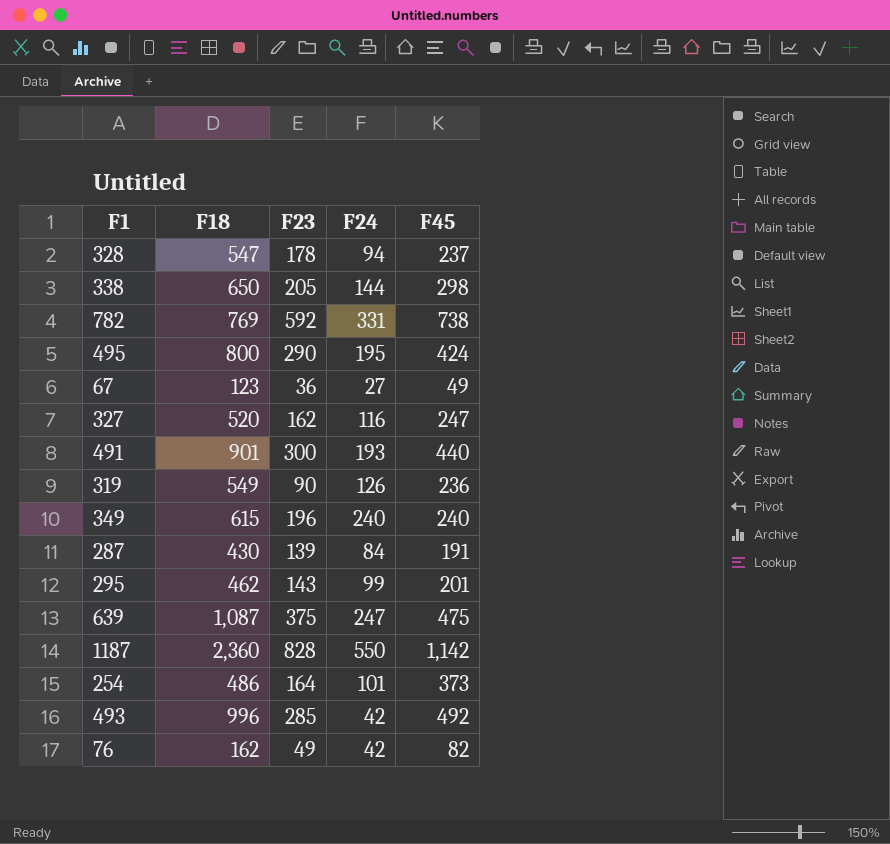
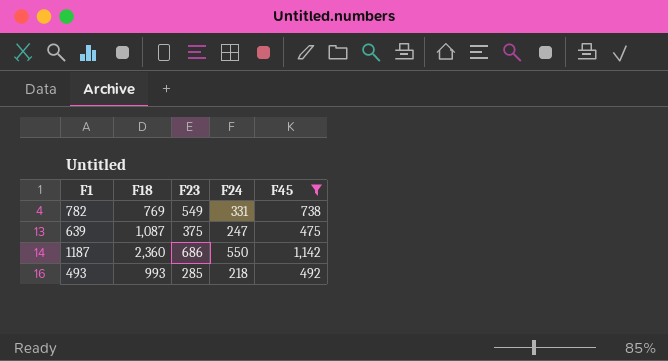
filter: none -> F45 >= 475
782 | F23: 592 -> 549
1187 | F23: 828 -> 686
493 | F18: 996 -> 993
493 | F24: 42 -> 218

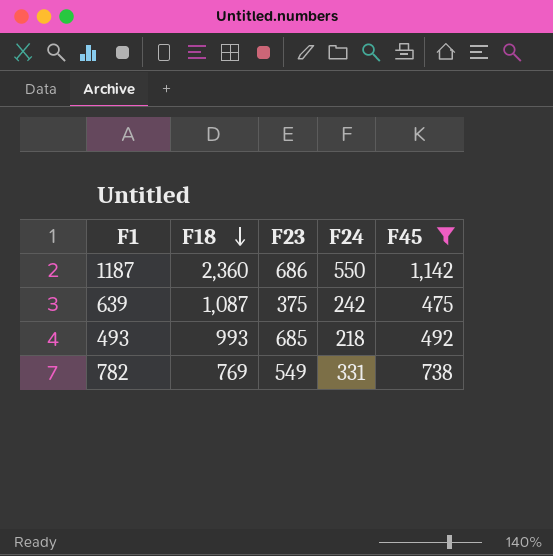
row order: none -> F18 descending
639 | F24: 247 -> 242
493 | F23: 285 -> 685

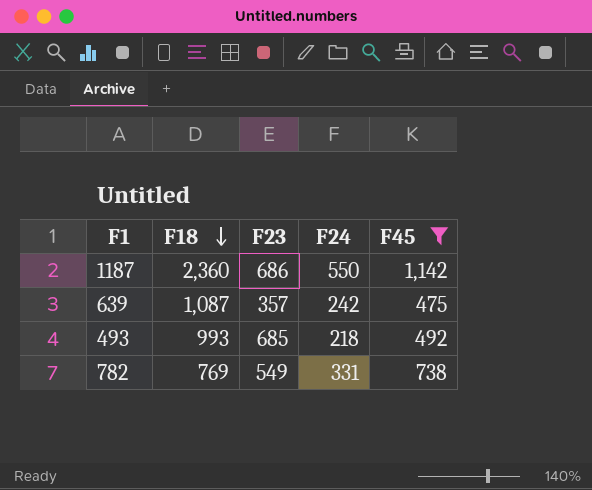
639 | F23: 375 -> 357

